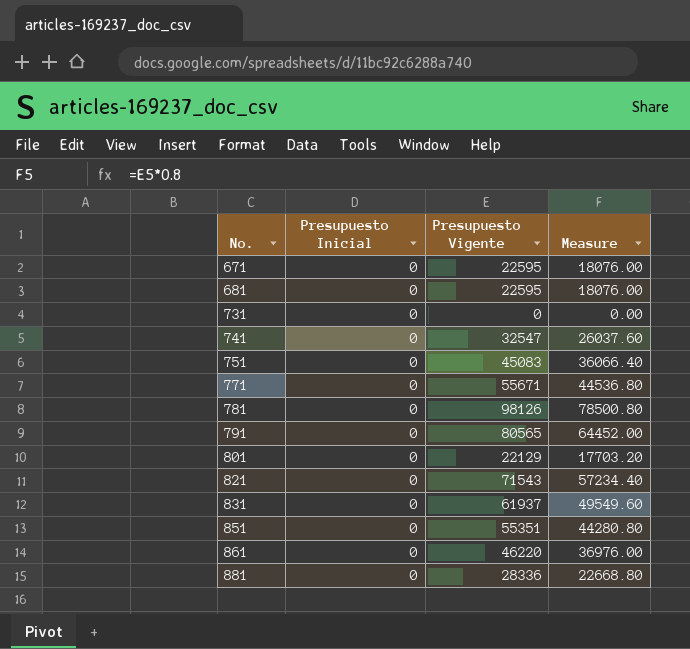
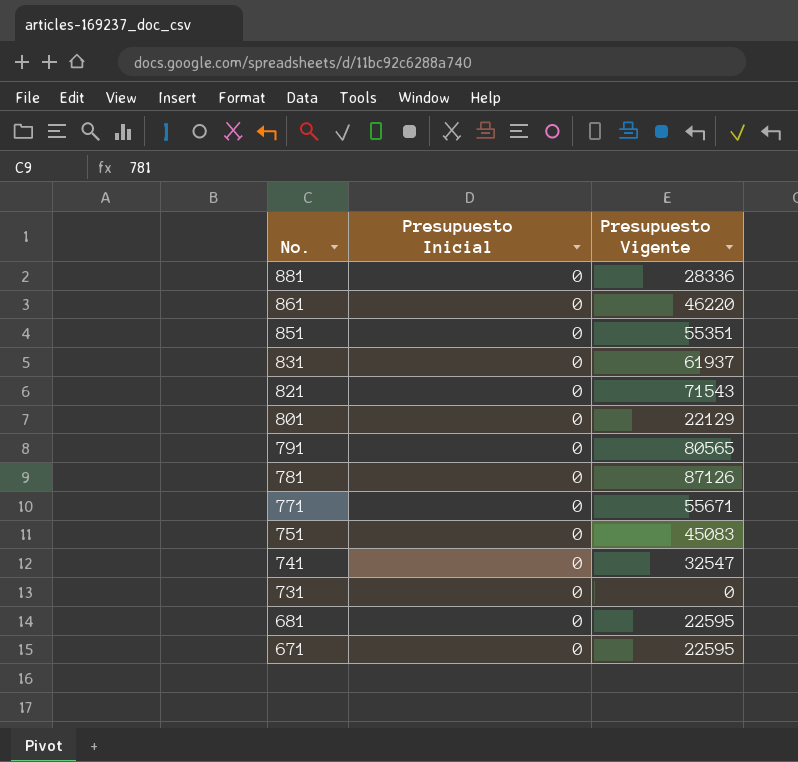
row order: No. ascending -> No. descending
column Measure | formula: [Presupuesto Vigente] * 0.8 -> none
781 | Presupuesto Vigente: 98126 -> 87126

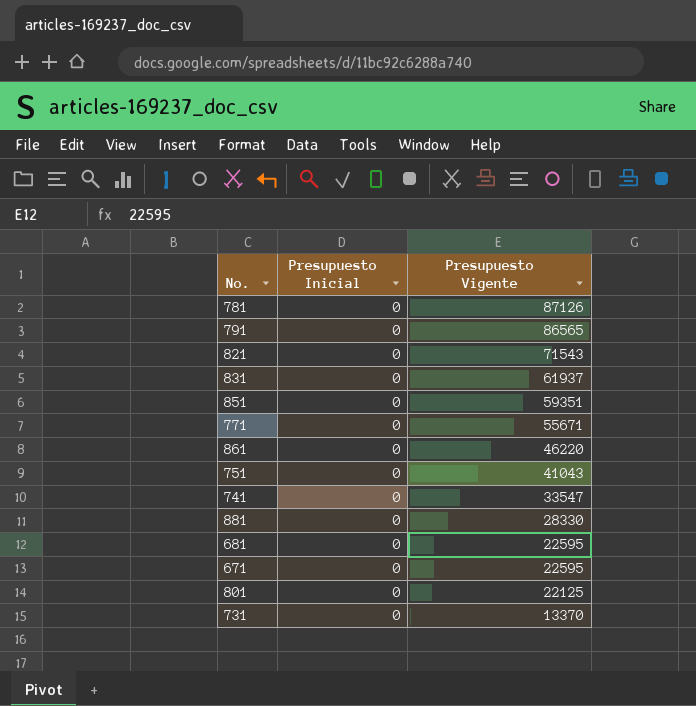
row order: No. descending -> Presupuesto Vigente descending
791 | Presupuesto Vigente: 80565 -> 86565
851 | Presupuesto Vigente: 55351 -> 59351
751 | Presupuesto Vigente: 45083 -> 41043
741 | Presupuesto Vigente: 32547 -> 33547
881 | Presupuesto Vigente: 28336 -> 28330
801 | Presupuesto Vigente: 22129 -> 22125
731 | Presupuesto Vigente: 0 -> 13370

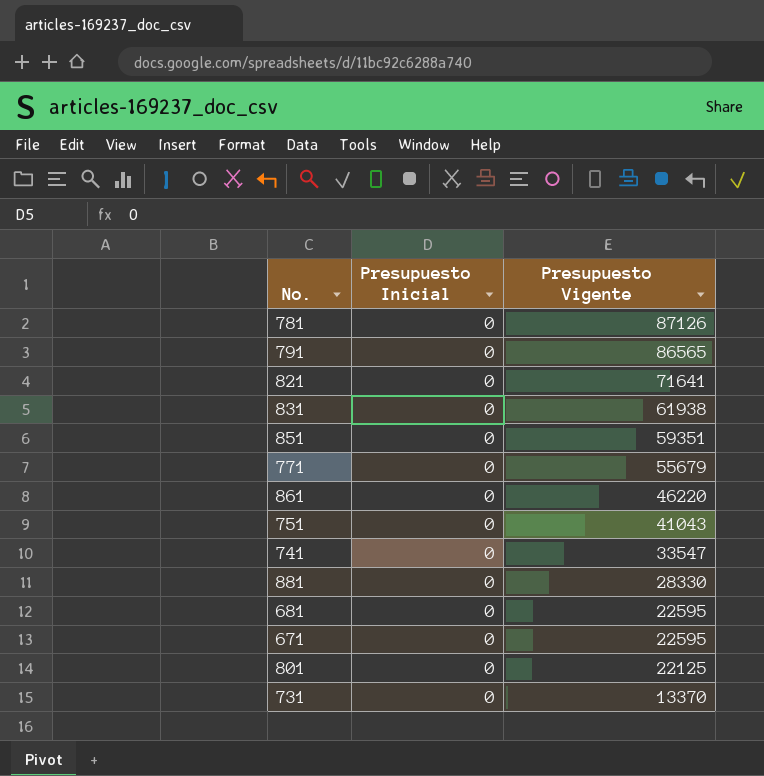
821 | Presupuesto Vigente: 71543 -> 71641
831 | Presupuesto Vigente: 61937 -> 61938
771 | Presupuesto Vigente: 55671 -> 55679

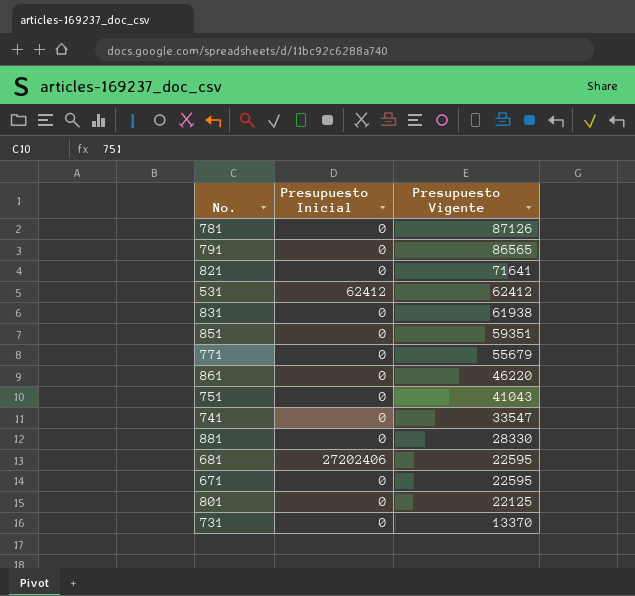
row 531: none -> 62412 | 62412
681 | Presupuesto Inicial: 0 -> 27202406

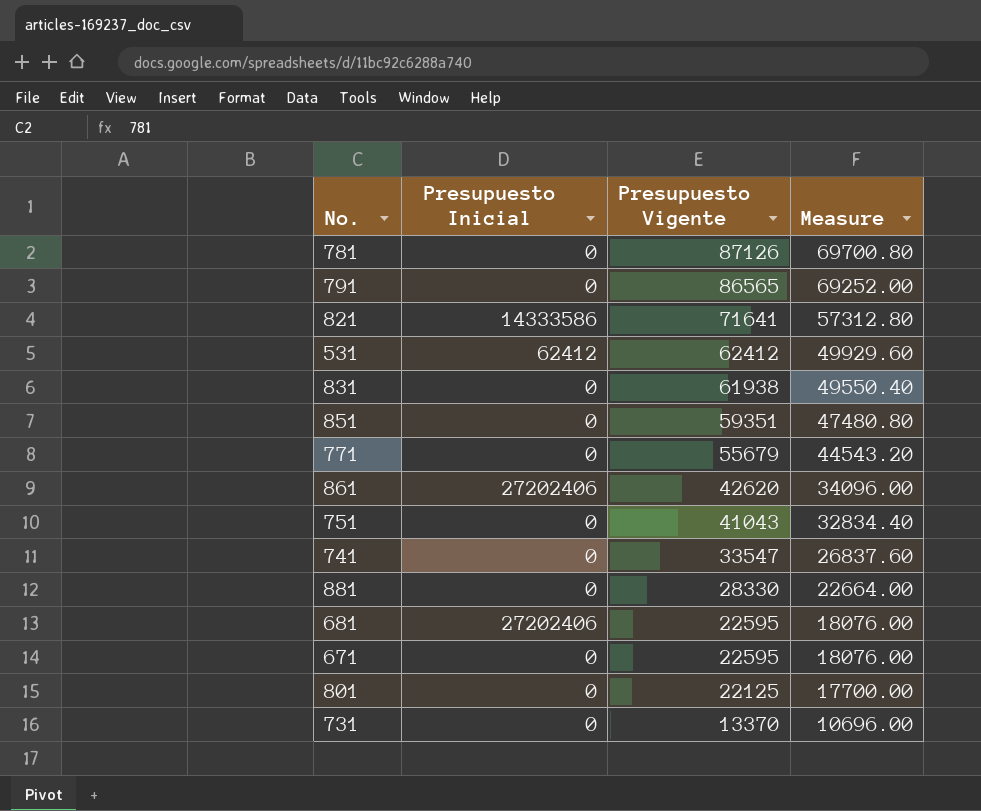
column Measure | formula: none -> [Presupuesto Vigente] * 0.8
821 | Presupuesto Inicial: 0 -> 14333586
861 | Presupuesto Inicial: 0 -> 27202406
861 | Presupuesto Vigente: 46220 -> 42620

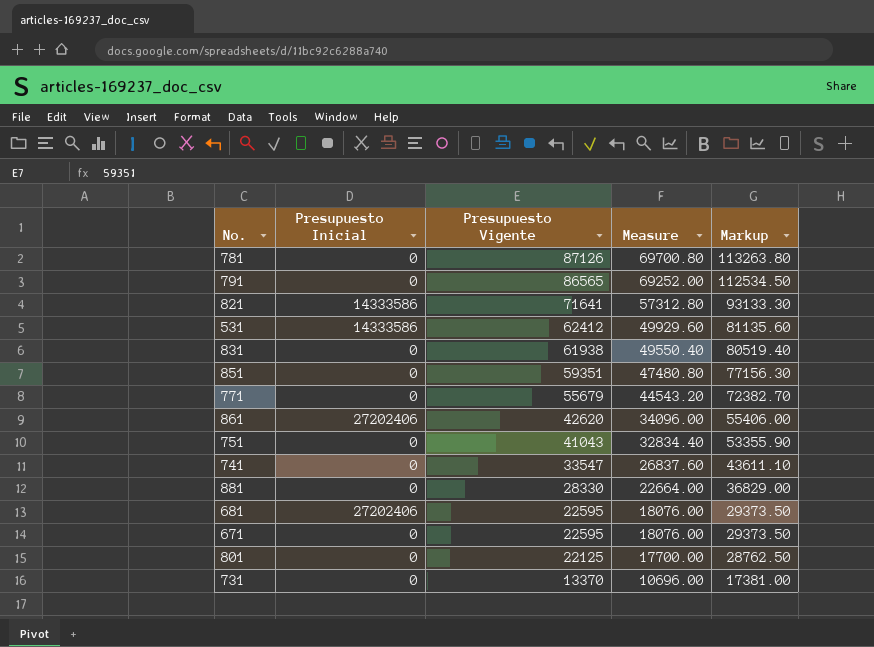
column Markup | formula: none -> [Presupuesto Vigente] * 1.3
531 | Presupuesto Inicial: 62412 -> 14333586

